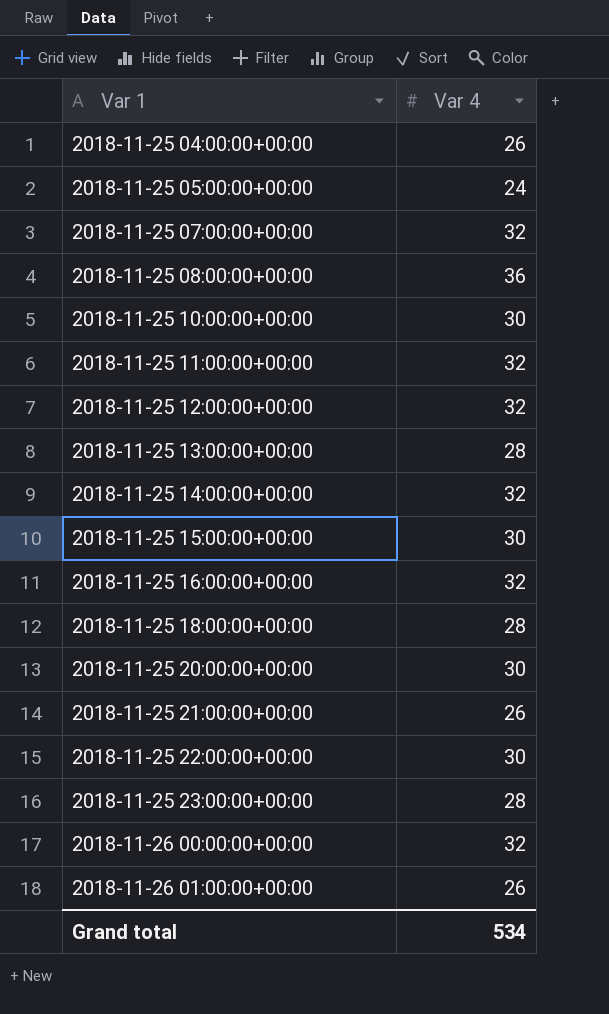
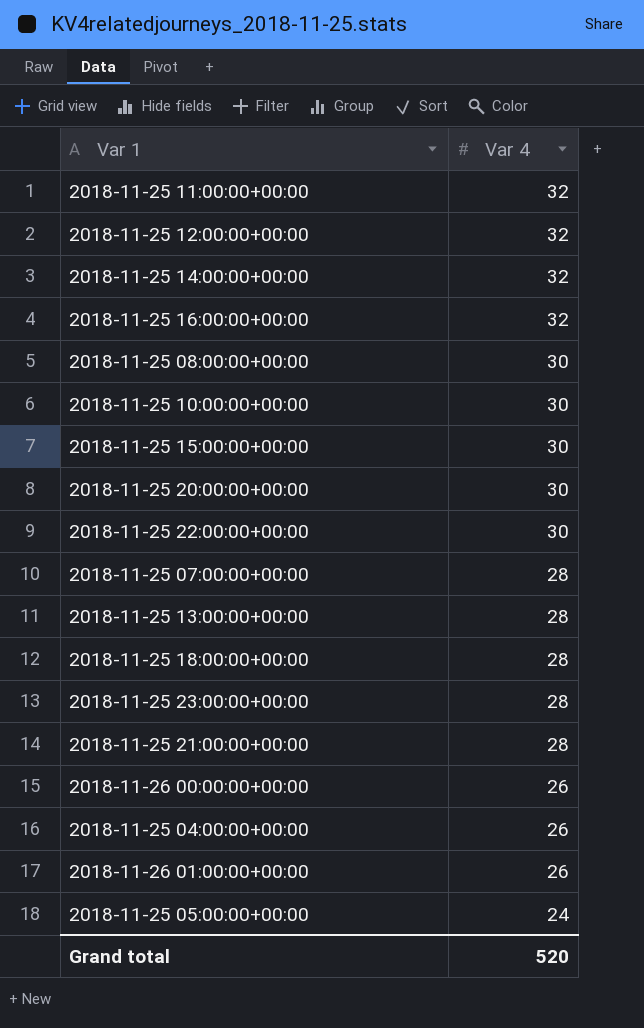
row order: Var 1 ascending -> Var 4 descending
2018-11-25 08:00:00+00:00 | Var 4: 36 -> 30
2018-11-25 07:00:00+00:00 | Var 4: 32 -> 28
2018-11-25 21:00:00+00:00 | Var 4: 26 -> 28
2018-11-26 00:00:00+00:00 | Var 4: 32 -> 26
Grand total | Var 4: 534 -> 520

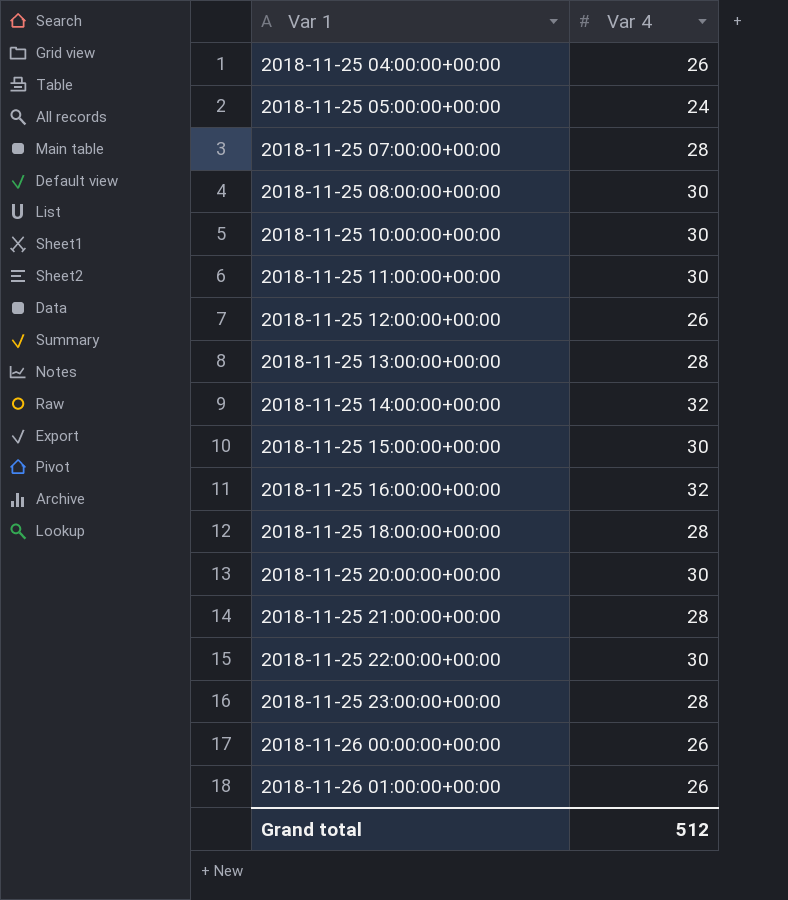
row order: Var 4 descending -> Var 1 ascending
2018-11-25 11:00:00+00:00 | Var 4: 32 -> 30
2018-11-25 12:00:00+00:00 | Var 4: 32 -> 26
Grand total | Var 4: 520 -> 512

